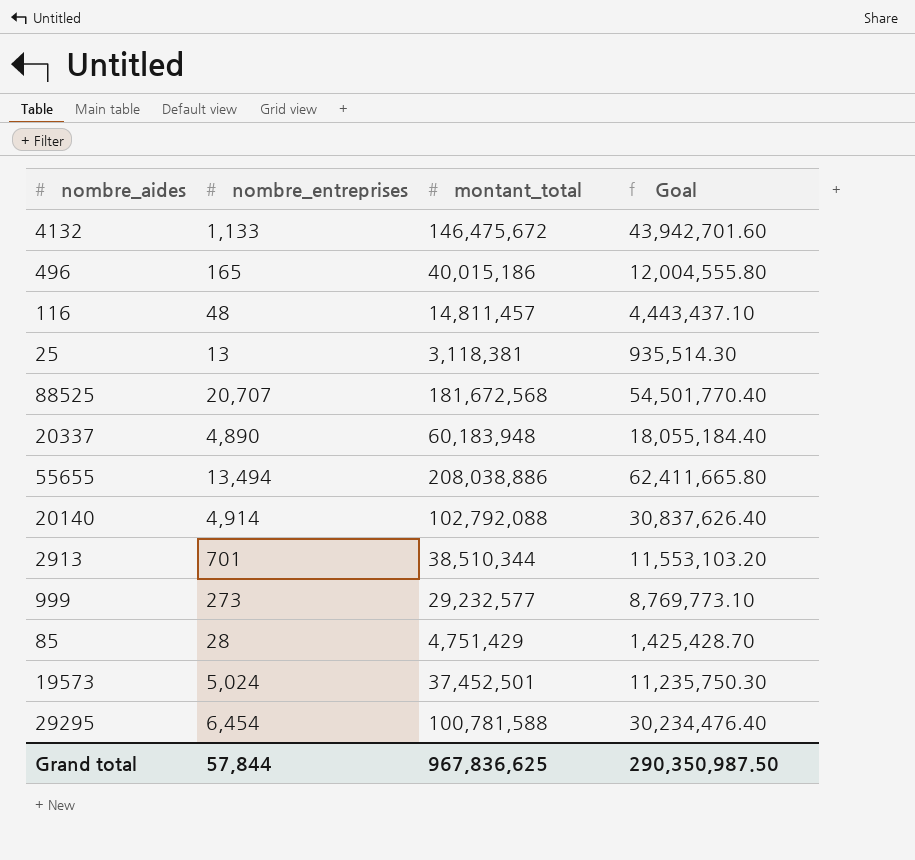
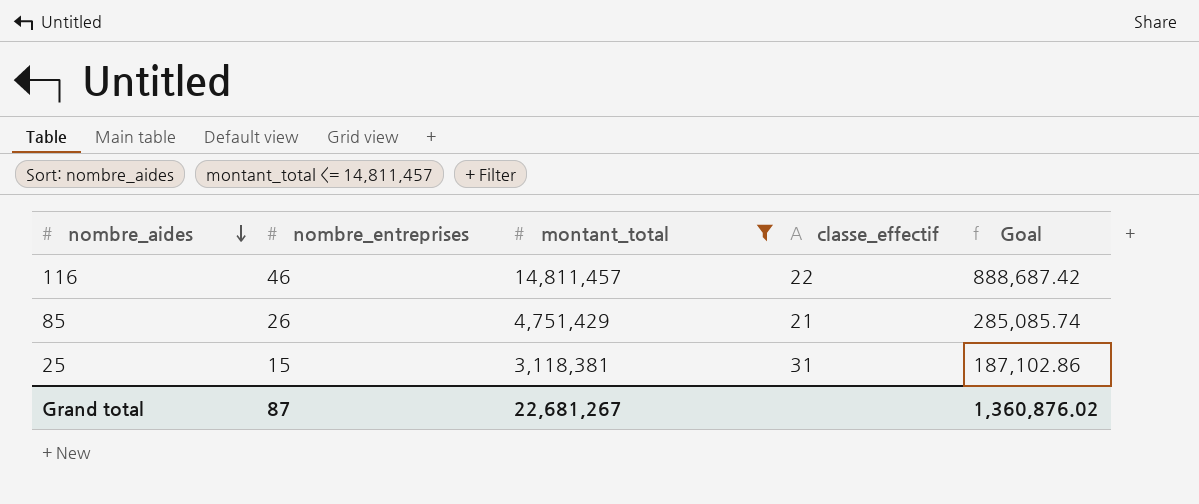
filter: none -> montant_total <= 14,811,457
row order: none -> nombre_aides descending
column classe_effectif | position: none -> 4
column Goal | formula: [montant_total] * 0.3 -> [montant_total] * 0.06
116 | nombre_entreprises: 48 -> 46
85 | nombre_entreprises: 28 -> 26
25 | nombre_entreprises: 13 -> 15
Grand total | nombre_entreprises: 57,844 -> 87
Grand total | montant_total: 967,836,625 -> 22,681,267
Grand total | Goal: 290,350,987.50 -> 1,360,876.02

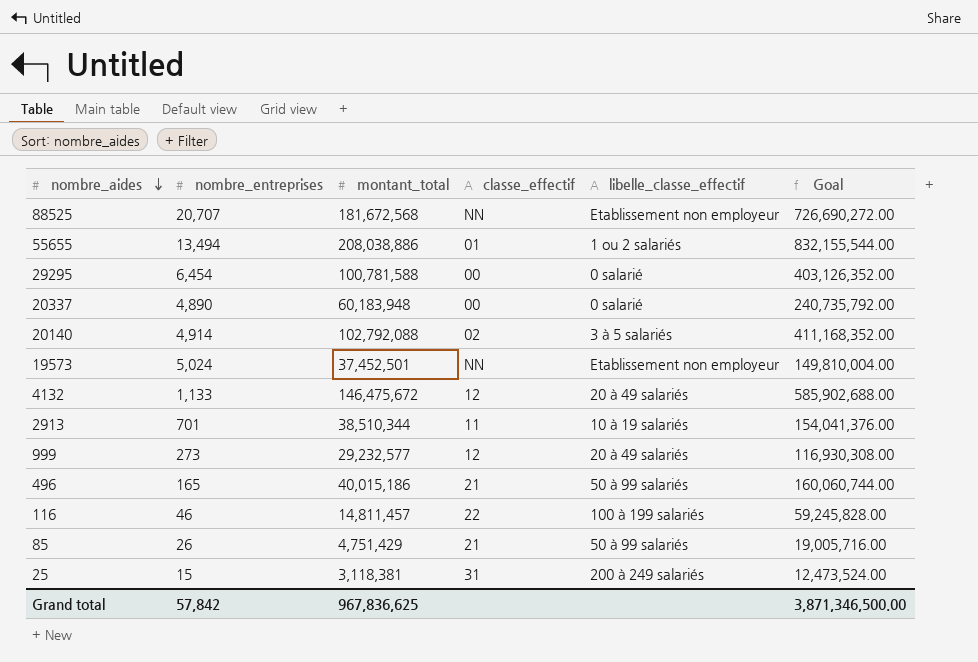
filter: montant_total <= 14,811,457 -> none
column libelle_classe_effectif | position: none -> 5
column Goal | formula: [montant_total] * 0.06 -> [montant_total] * 4
Grand total | nombre_entreprises: 87 -> 57,842
Grand total | montant_total: 22,681,267 -> 967,836,625
Grand total | Goal: 1,360,876.02 -> 3,871,346,500.00

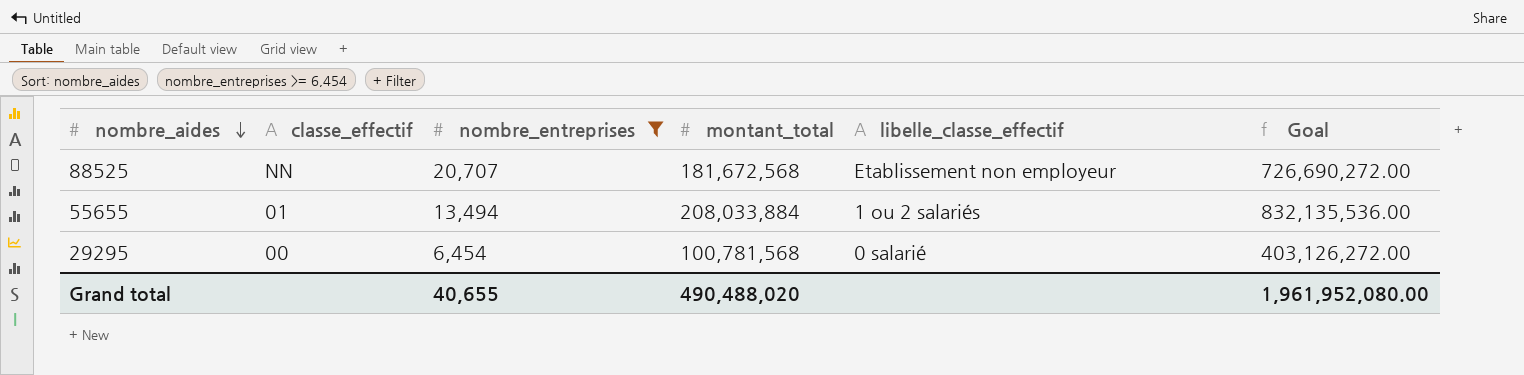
filter: none -> nombre_entreprises >= 6,454
column classe_effectif | position: 4 -> 2
55655 | montant_total: 208,038,886 -> 208,033,884
55655 | Goal: 832,155,544.00 -> 832,135,536.00
29295 | montant_total: 100,781,588 -> 100,781,568
29295 | Goal: 403,126,352.00 -> 403,126,272.00
Grand total | nombre_entreprises: 57,842 -> 40,655
Grand total | montant_total: 967,836,625 -> 490,488,020
Grand total | Goal: 3,871,346,500.00 -> 1,961,952,080.00

